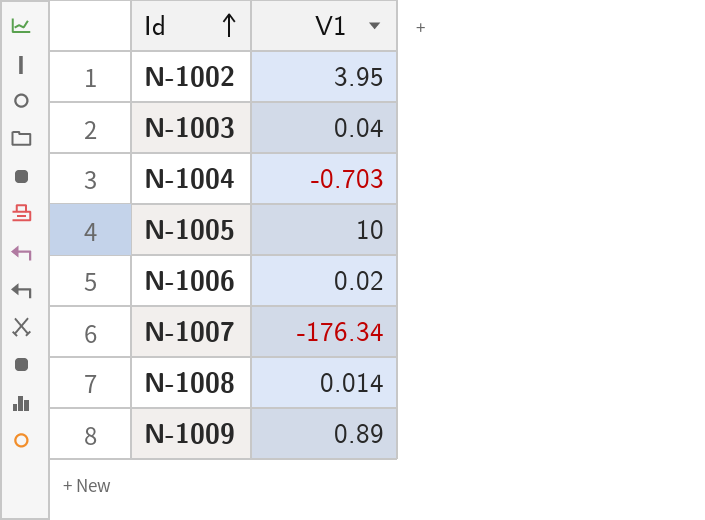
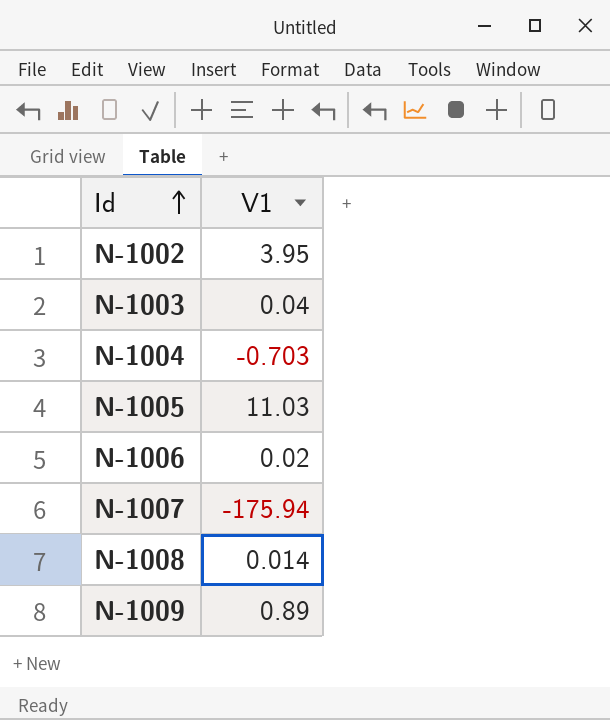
N-1005 | V1: 10 -> 11.03
N-1007 | V1: -176.34 -> -175.94

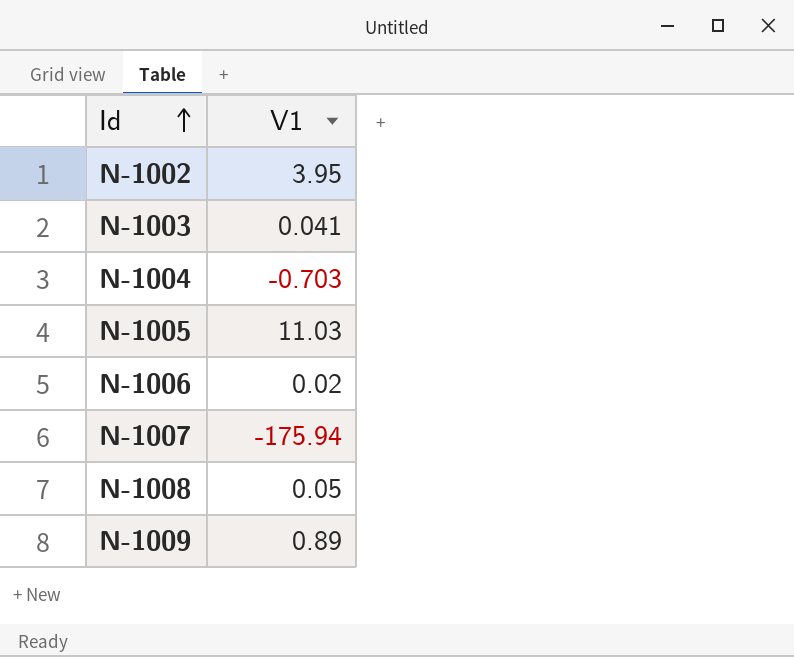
N-1003 | V1: 0.04 -> 0.041
N-1008 | V1: 0.014 -> 0.05

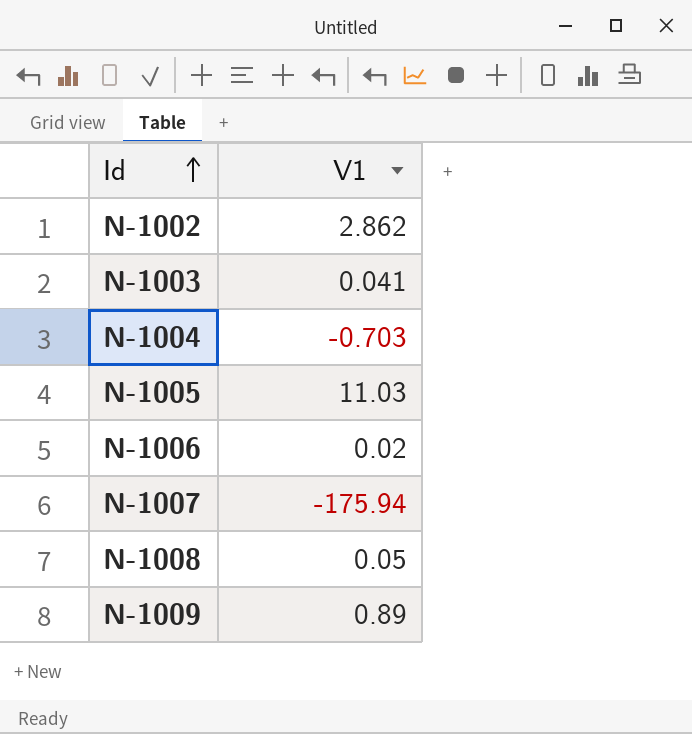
N-1002 | V1: 3.95 -> 2.862

